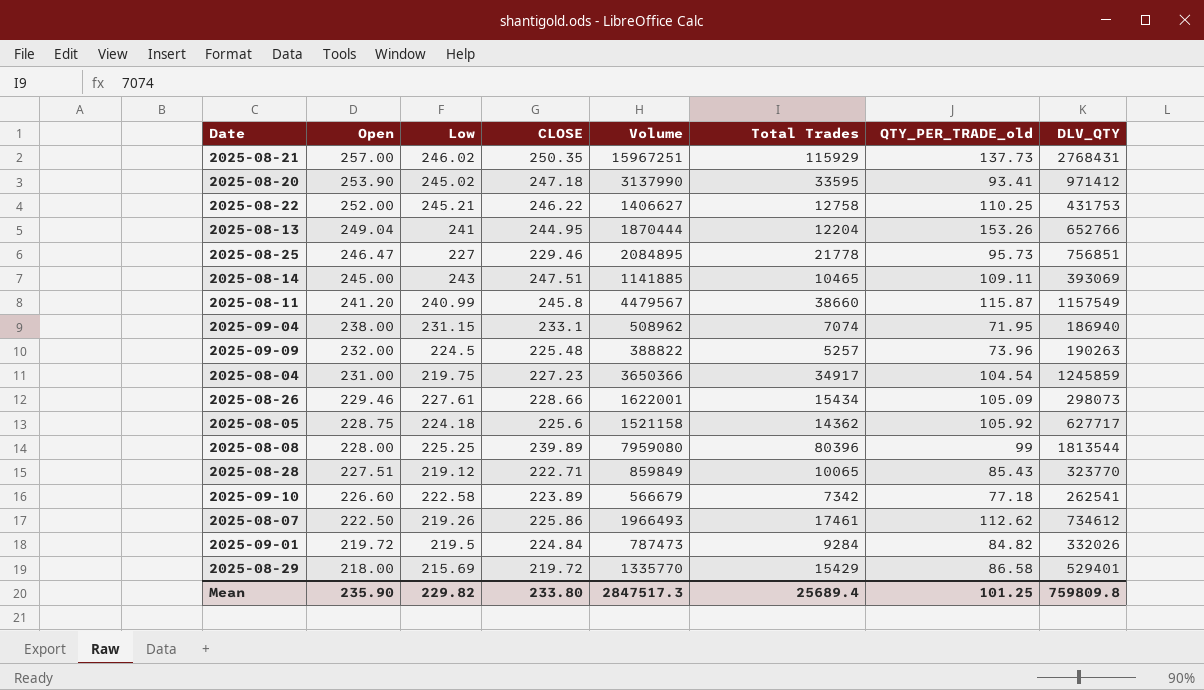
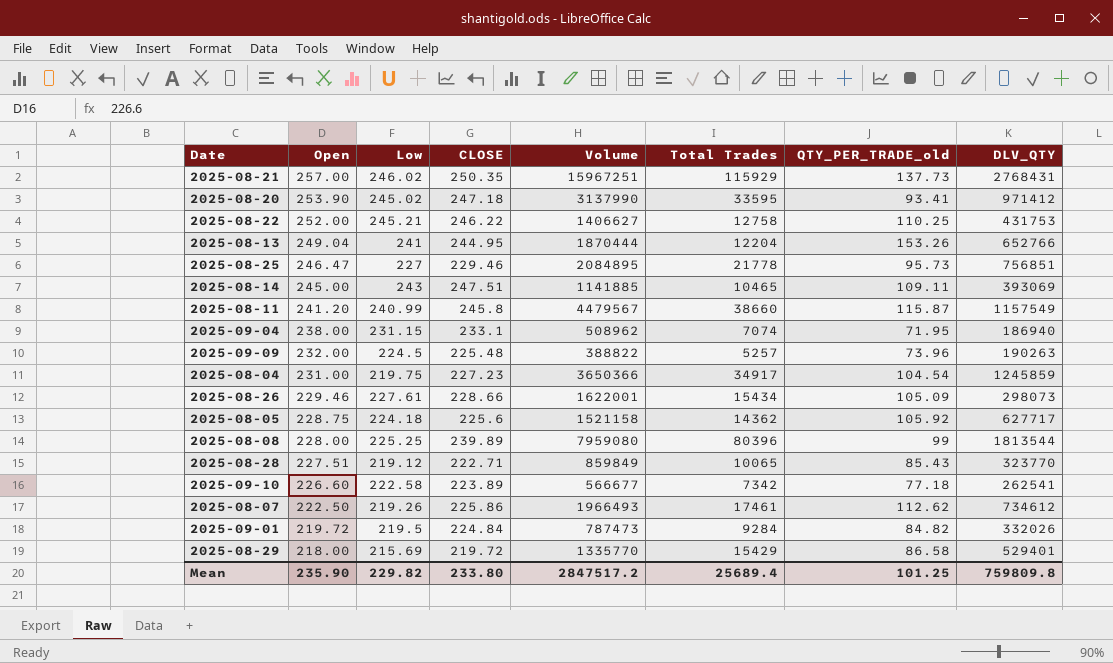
2025-09-10 | Volume: 566679 -> 566677
Mean | Volume: 2847517.3 -> 2847517.2

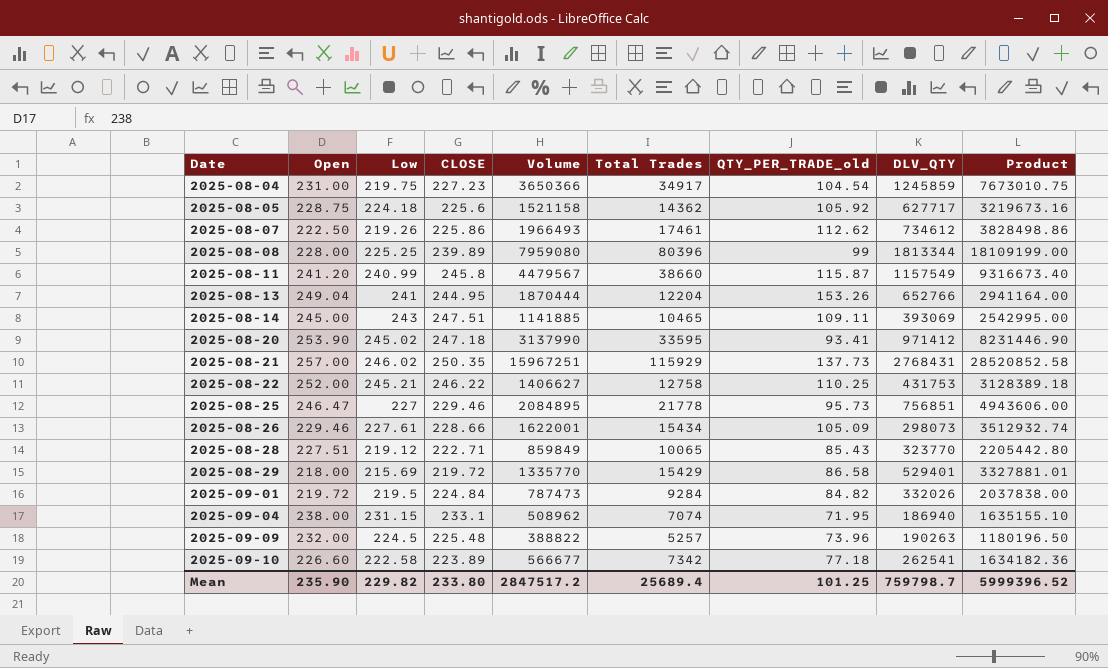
row order: Open descending -> Date ascending
column Product | formula: none -> [Low] * [Total Trades]
2025-08-08 | DLV_QTY: 1813544 -> 1813344
Mean | DLV_QTY: 759809.8 -> 759798.7

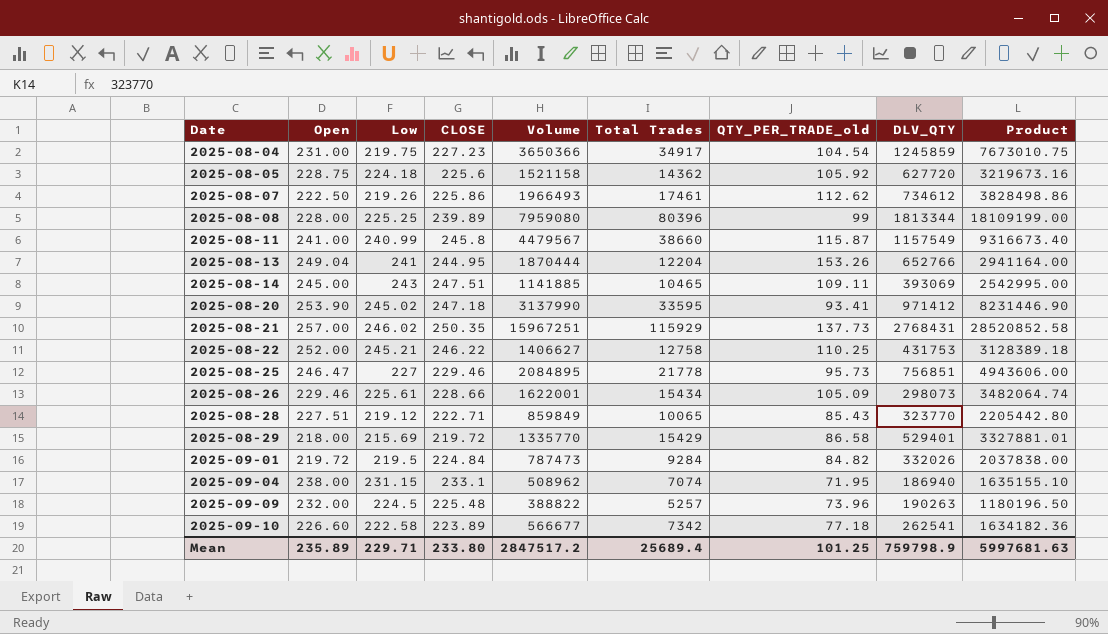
2025-08-05 | DLV_QTY: 627717 -> 627720
2025-08-11 | Open: 241.20 -> 241.00
2025-08-26 | Low: 227.61 -> 225.61
2025-08-26 | Product: 3512932.74 -> 3482064.74
Mean | Open: 235.90 -> 235.89
Mean | Low: 229.82 -> 229.71
Mean | DLV_QTY: 759798.7 -> 759798.9
Mean | Product: 5999396.52 -> 5997681.63

